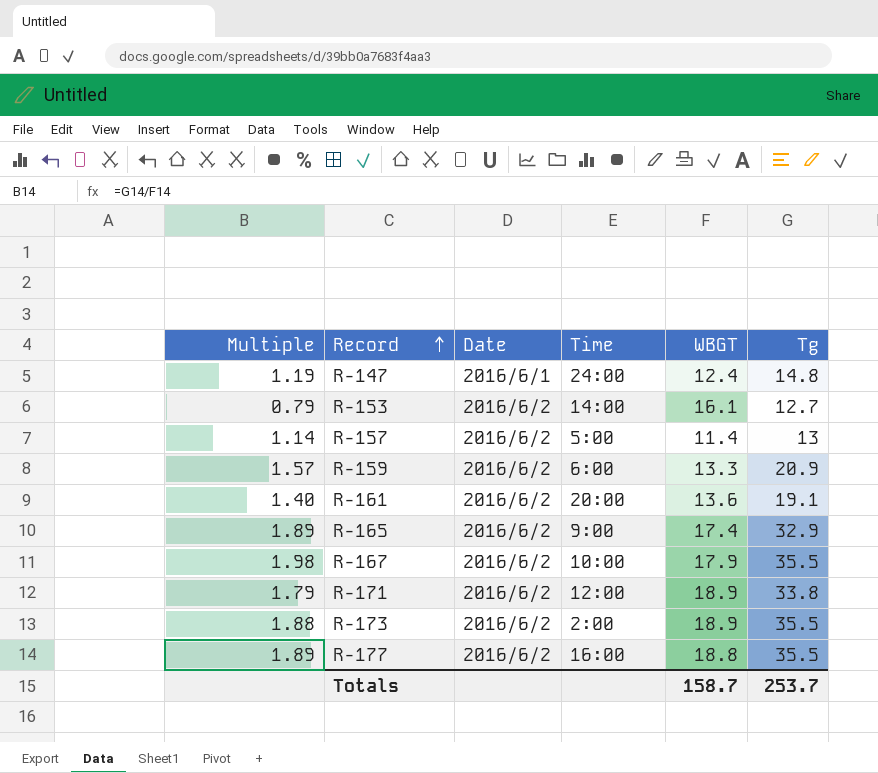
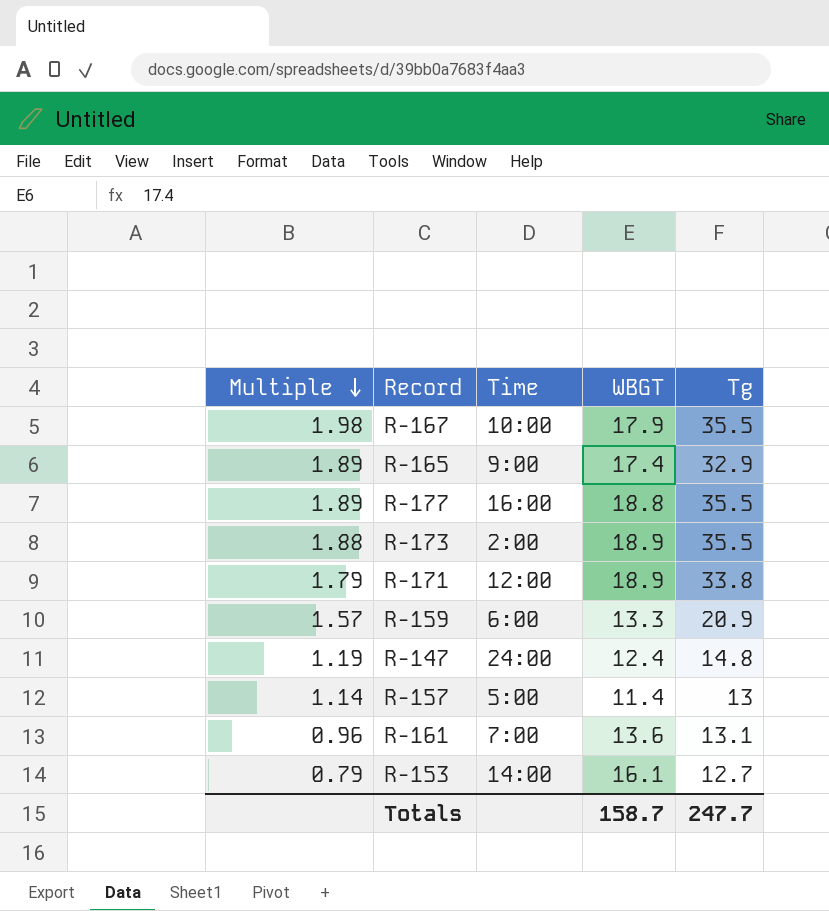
row order: Record ascending -> Multiple descending
column Date | position: 3 -> none
R-161 | Multiple: 1.40 -> 0.96
R-161 | Time: 20:00 -> 7:00
R-161 | Tg: 19.1 -> 13.1
Totals | Tg: 253.7 -> 247.7

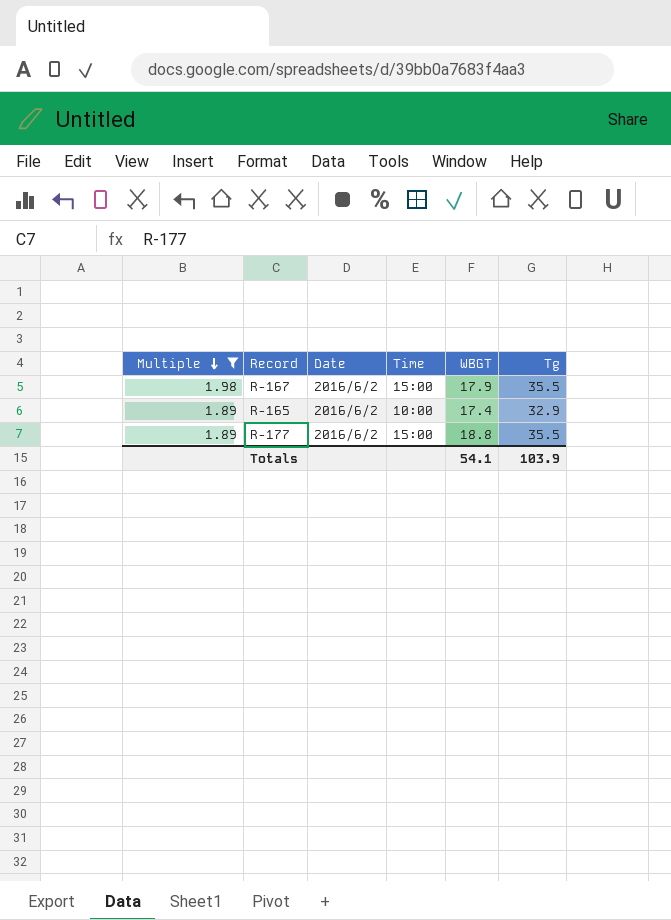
filter: none -> Multiple >= 1.89
column Date | position: none -> 3
R-167 | Time: 10:00 -> 15:00
R-165 | Time: 9:00 -> 10:00
R-177 | Time: 16:00 -> 15:00
Totals | WBGT: 158.7 -> 54.1
Totals | Tg: 247.7 -> 103.9

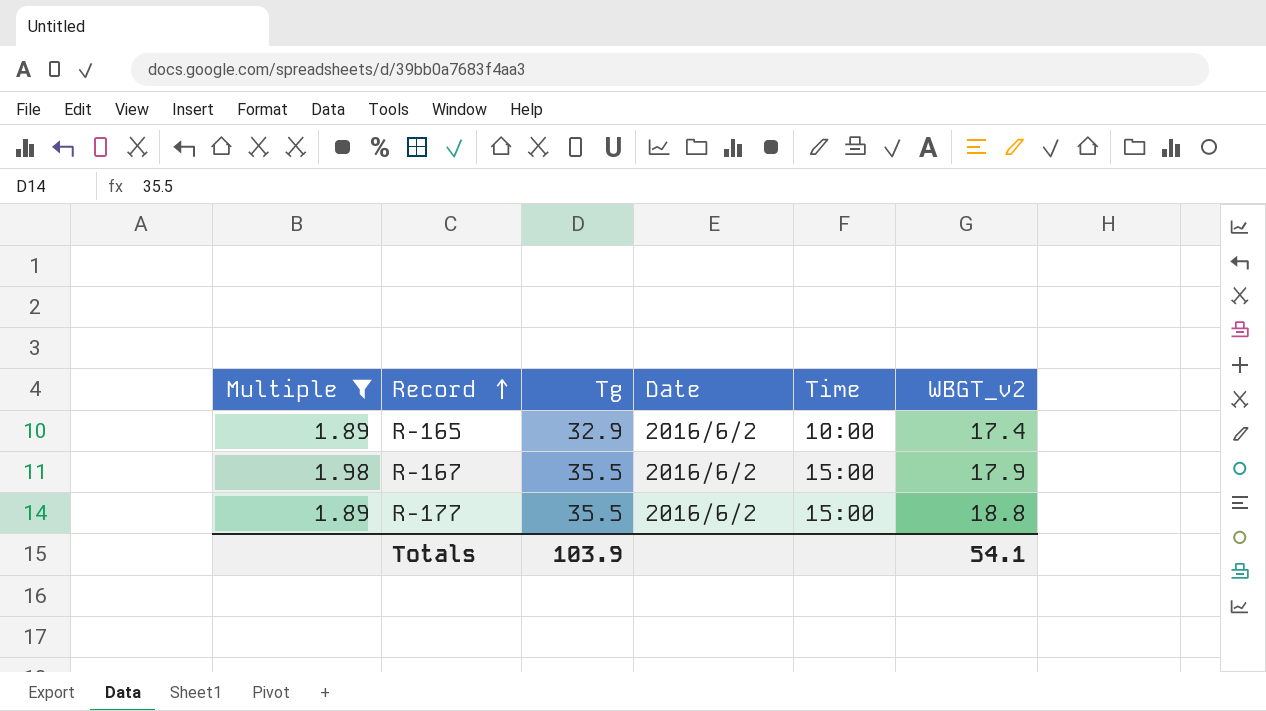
row order: Multiple descending -> Record ascending
column Tg | position: 6 -> 3
column name: WBGT -> WBGT_v2

